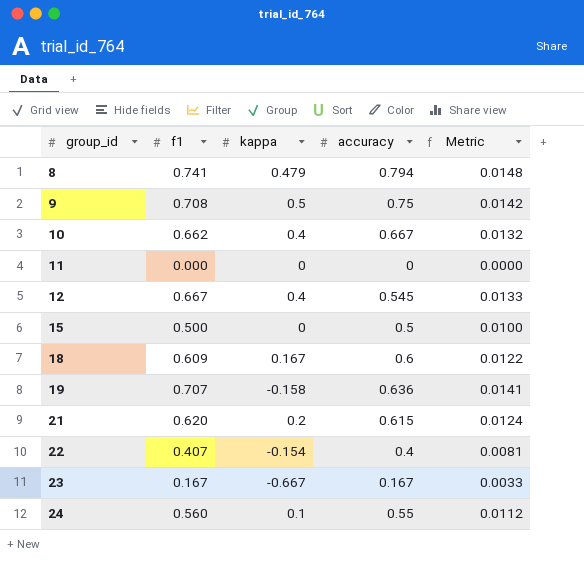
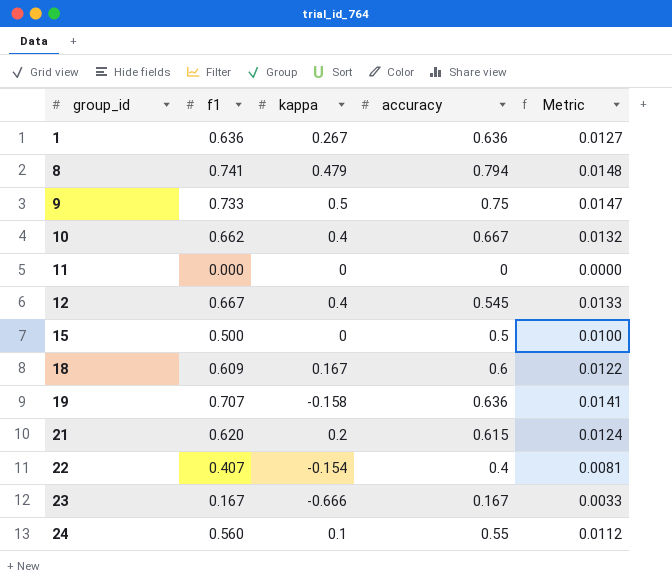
row 1: none -> 0.636 | 0.267 | 0.636 | 0.0127
9 | f1: 0.708 -> 0.733
9 | Metric: 0.0142 -> 0.0147
23 | kappa: -0.667 -> -0.666

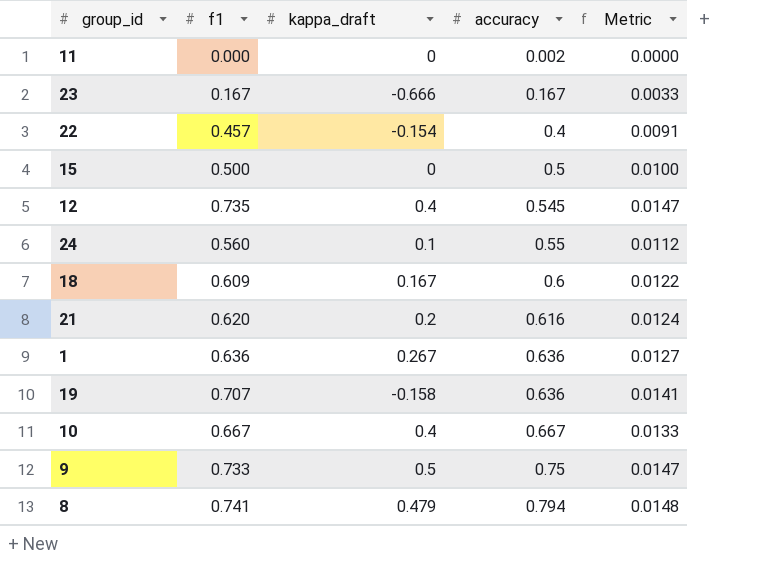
row order: group_id ascending -> accuracy ascending
column name: kappa -> kappa_draft
11 | accuracy: 0 -> 0.002
22 | f1: 0.407 -> 0.457
22 | Metric: 0.0081 -> 0.0091
12 | f1: 0.667 -> 0.735
12 | Metric: 0.0133 -> 0.0147
21 | accuracy: 0.615 -> 0.616
10 | f1: 0.662 -> 0.667
10 | Metric: 0.0132 -> 0.0133

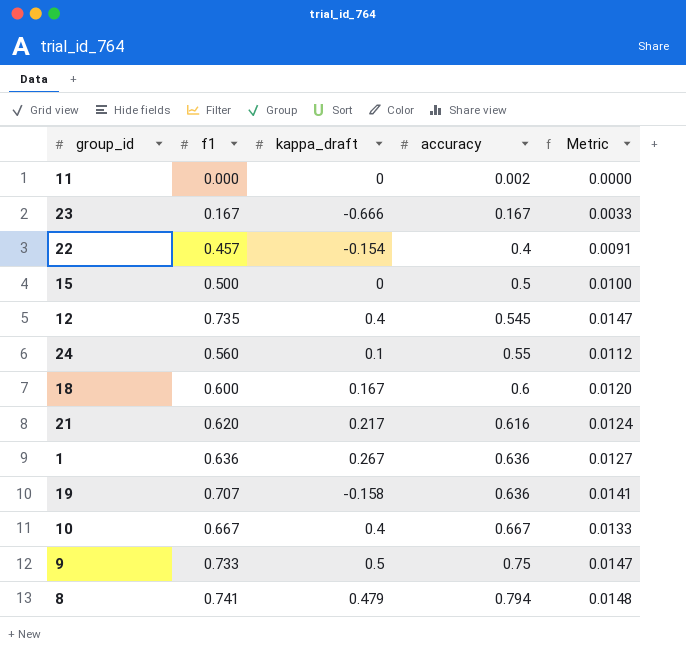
18 | f1: 0.609 -> 0.600
18 | Metric: 0.0122 -> 0.0120
21 | kappa_draft: 0.2 -> 0.217

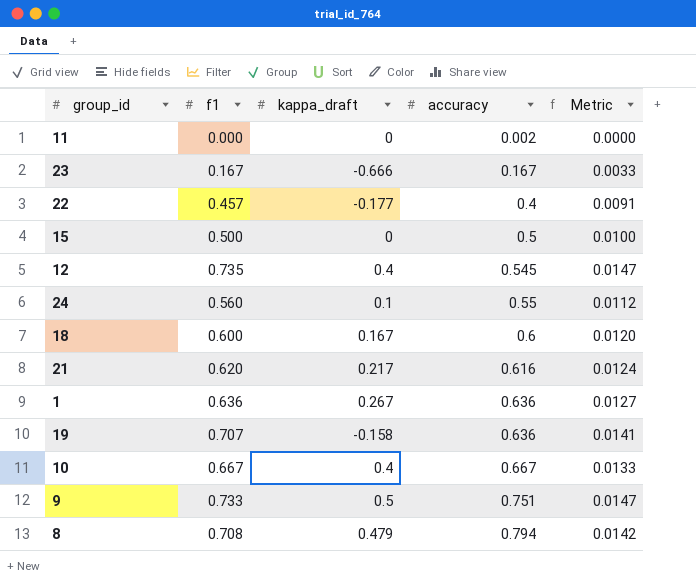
22 | kappa_draft: -0.154 -> -0.177
9 | accuracy: 0.75 -> 0.751
8 | f1: 0.741 -> 0.708
8 | Metric: 0.0148 -> 0.0142

